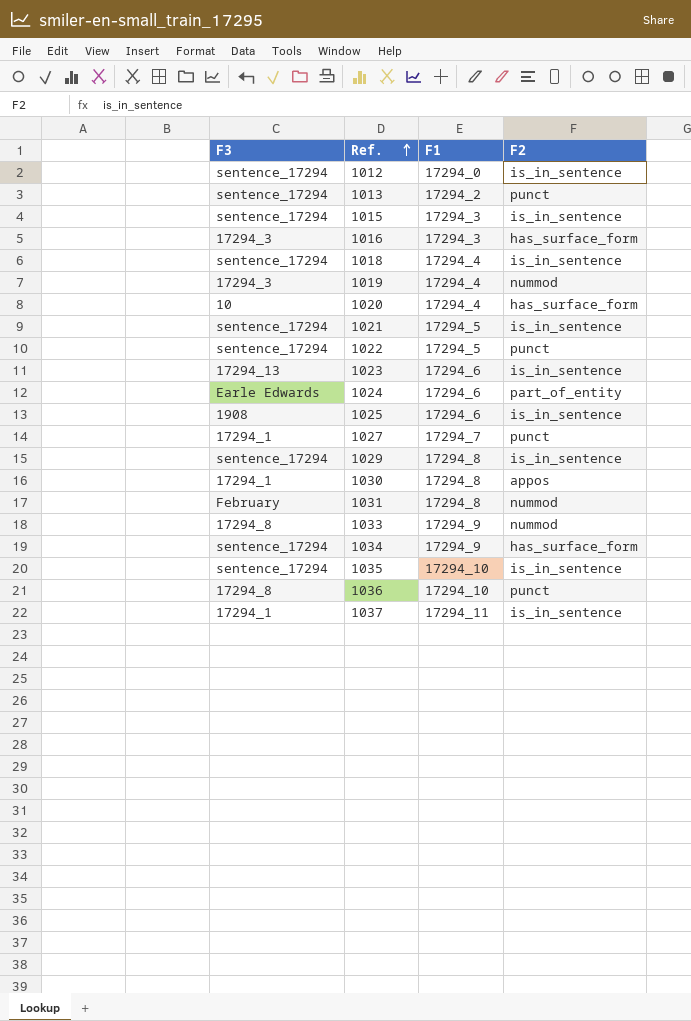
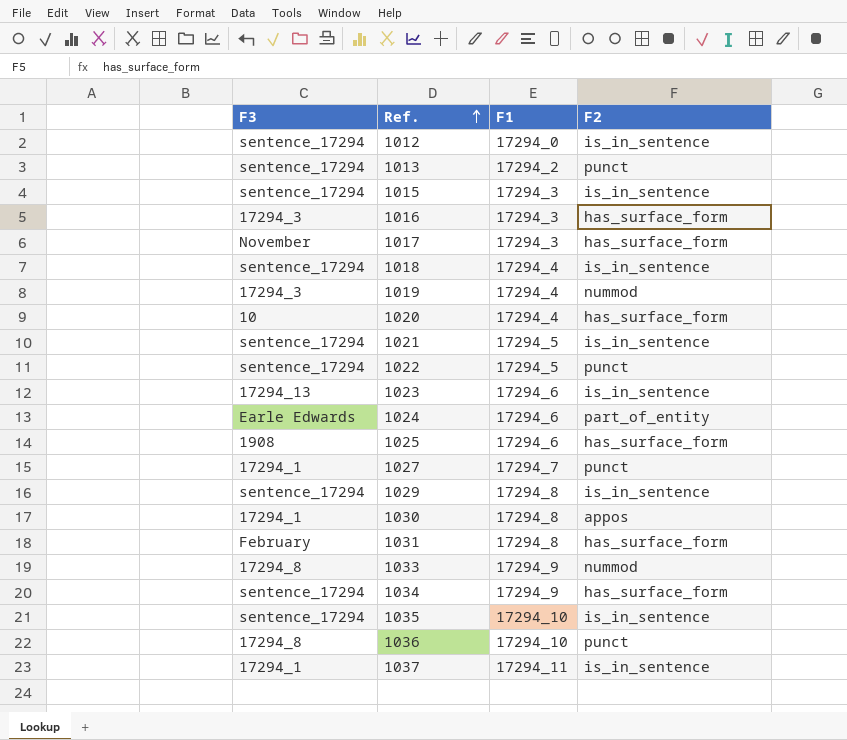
row 1017: none -> November | 17294_3 | has_surface_form
1025 | F2: is_in_sentence -> has_surface_form
1031 | F2: nummod -> has_surface_form

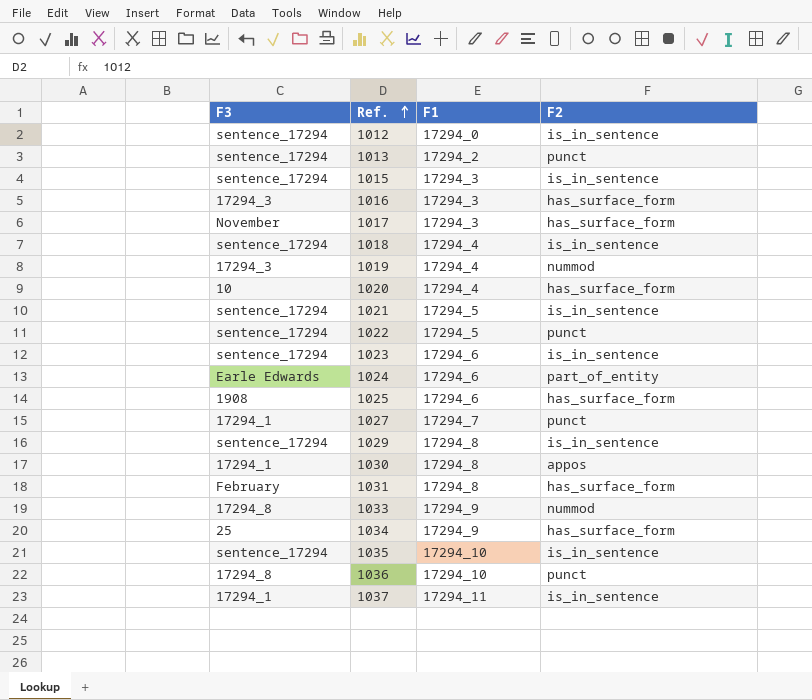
1023 | F3: 17294_13 -> sentence_17294
1034 | F3: sentence_17294 -> 25

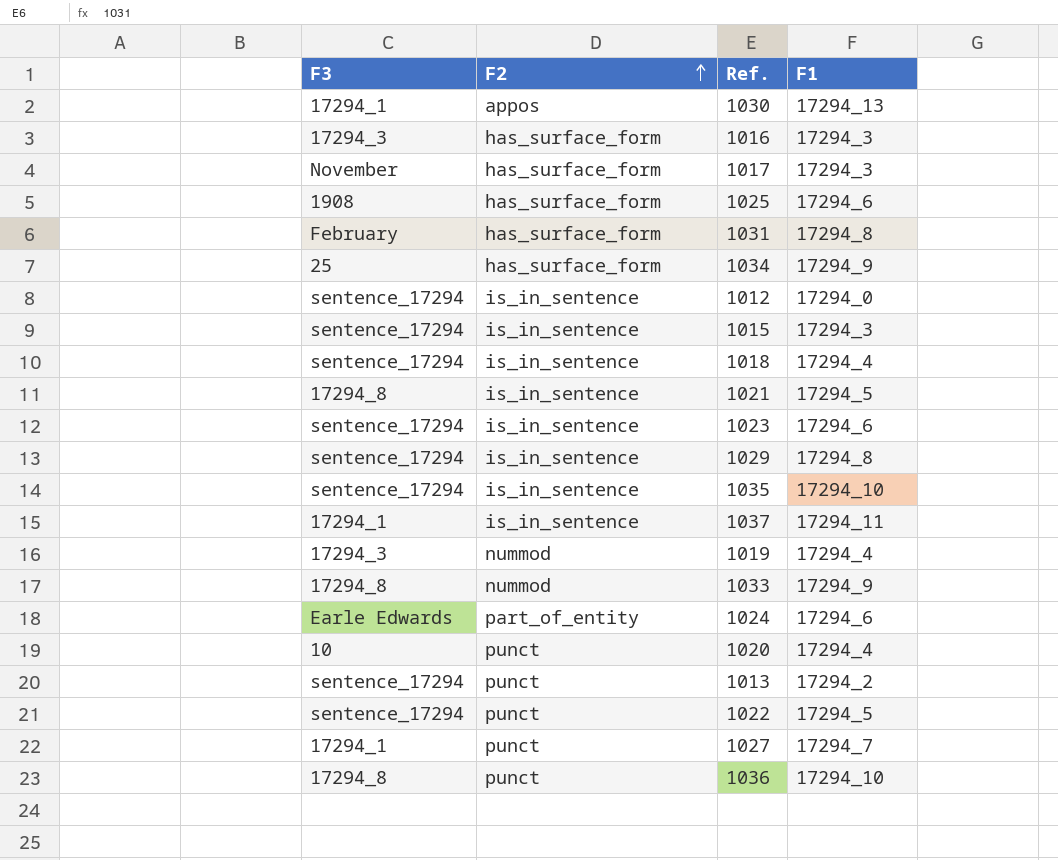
row order: Ref. ascending -> F2 ascending
column F2 | position: 4 -> 2
1030 | F1: 17294_8 -> 17294_13
1021 | F3: sentence_17294 -> 17294_8
1020 | F2: has_surface_form -> punct

